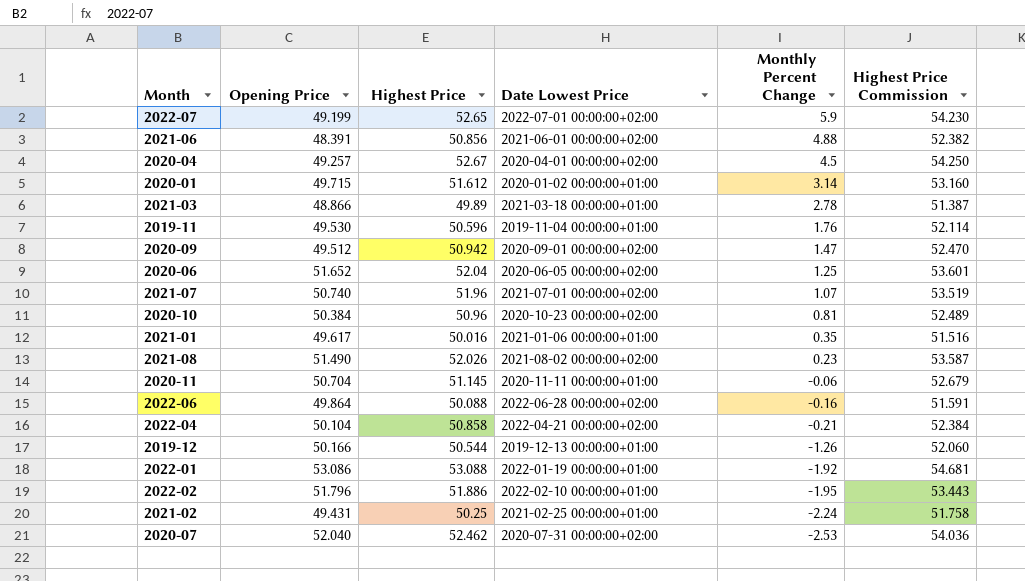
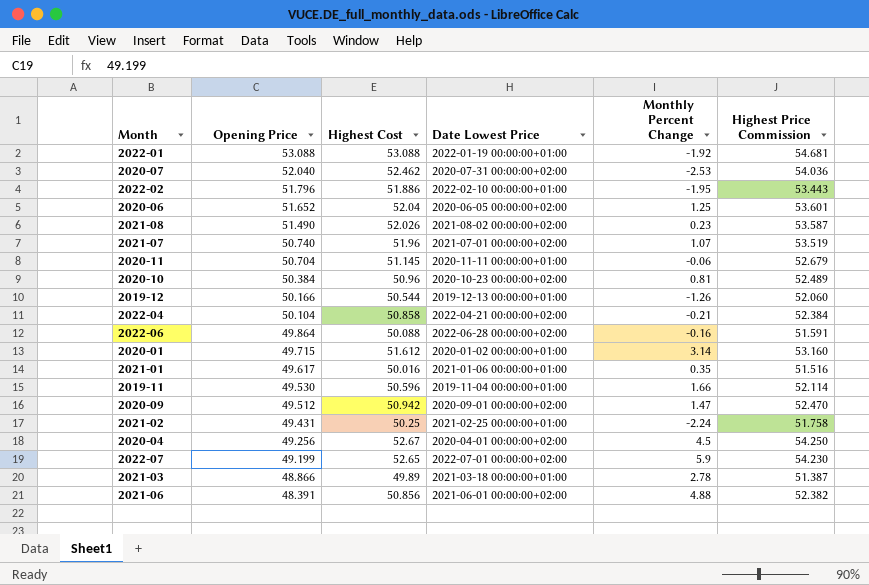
row order: Monthly Percent Change descending -> Opening Price descending
column name: Highest Price -> Highest Cost
2022-01 | Opening Price: 53.086 -> 53.088
2019-11 | Monthly Percent Change: 1.76 -> 1.66
2020-04 | Opening Price: 49.257 -> 49.256

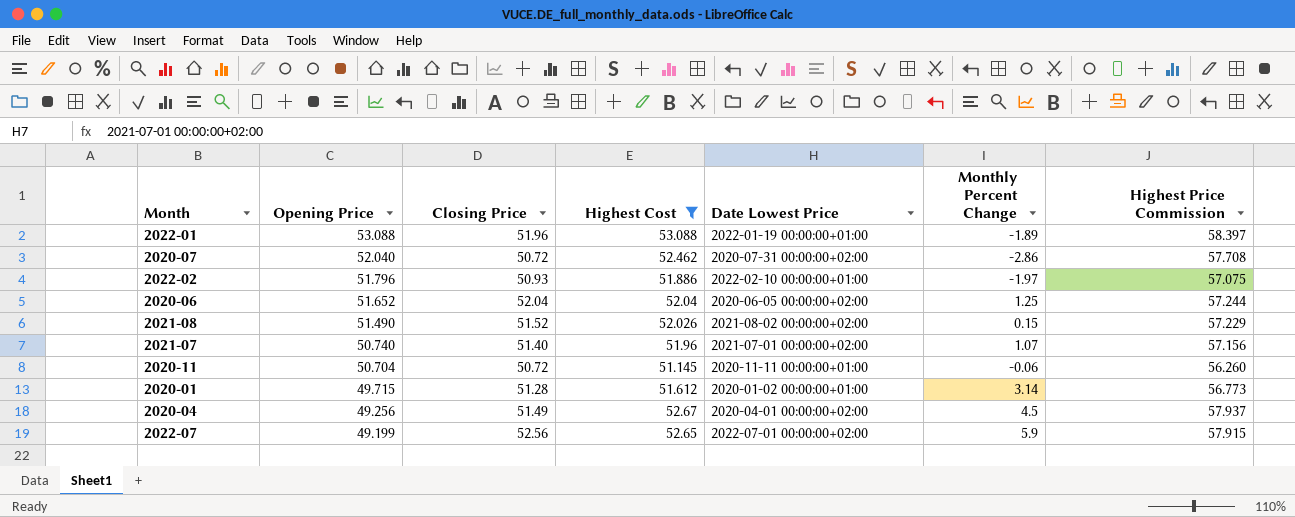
filter: none -> Highest Cost >= 51.145
column Closing Price | position: none -> 3
column Highest Price Commission | formula: [Highest Cost] * 1.03 -> [Highest Cost] * 1.1
2022-01 | Monthly Percent Change: -1.92 -> -1.89
2020-07 | Monthly Percent Change: -2.53 -> -2.86
2022-02 | Monthly Percent Change: -1.95 -> -1.97
2021-08 | Monthly Percent Change: 0.23 -> 0.15

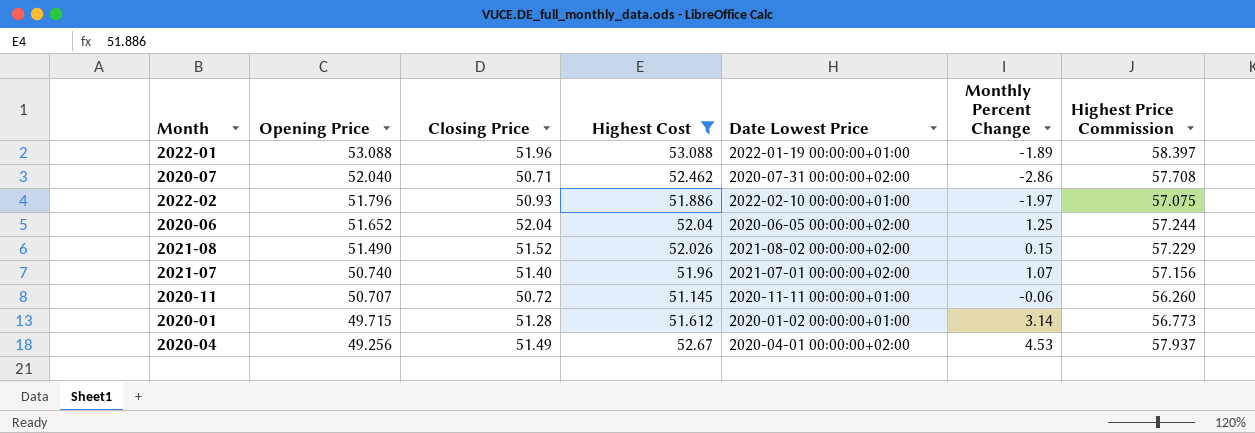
row 2022-07: 49.199 | 52.56 | 52.65 | 2022-07-01 00:00:00+02:00 | 5.9 | 57.915 -> none
2020-07 | Closing Price: 50.72 -> 50.71
2020-11 | Opening Price: 50.704 -> 50.707
2020-04 | Monthly Percent Change: 4.5 -> 4.53

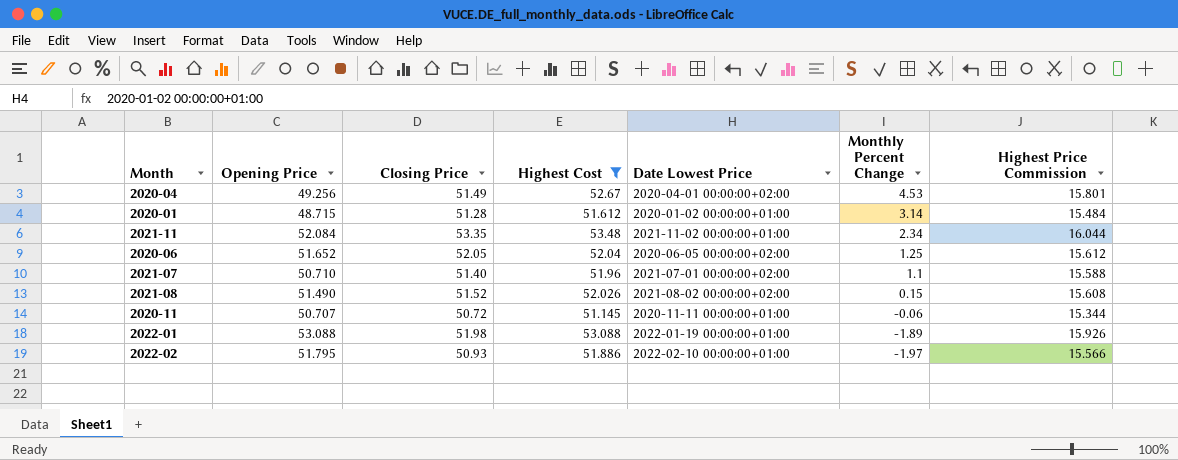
row order: Opening Price descending -> Monthly Percent Change descending
column Highest Price Commission | formula: [Highest Cost] * 1.1 -> [Highest Cost] * 0.3
row 2020-07: 52.040 | 50.71 | 52.462 | 2020-07-31 00:00:00+02:00 | -2.86 | 57.708 -> none
2020-01 | Opening Price: 49.715 -> 48.715
row 2021-11: none -> 52.084 | 53.35 | 53.48 | 2021-11-02 00:00:00+01:00 | 2.34 | 16.044
2020-06 | Closing Price: 52.04 -> 52.05
2021-07 | Opening Price: 50.740 -> 50.710
2021-07 | Monthly Percent Change: 1.07 -> 1.1
2022-01 | Closing Price: 51.96 -> 51.98
2022-02 | Opening Price: 51.796 -> 51.795

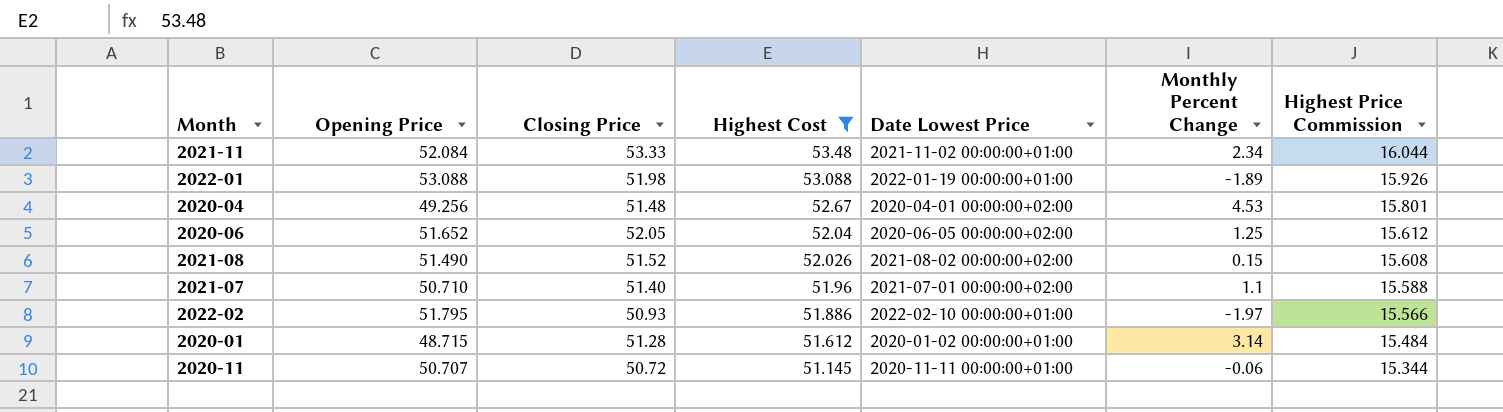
row order: Monthly Percent Change descending -> Highest Cost descending
2021-11 | Closing Price: 53.35 -> 53.33
2020-04 | Closing Price: 51.49 -> 51.48

